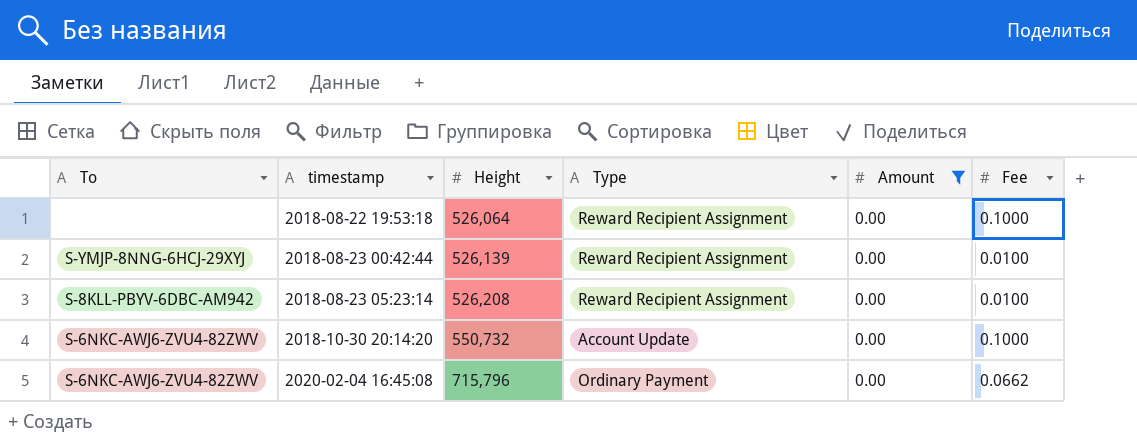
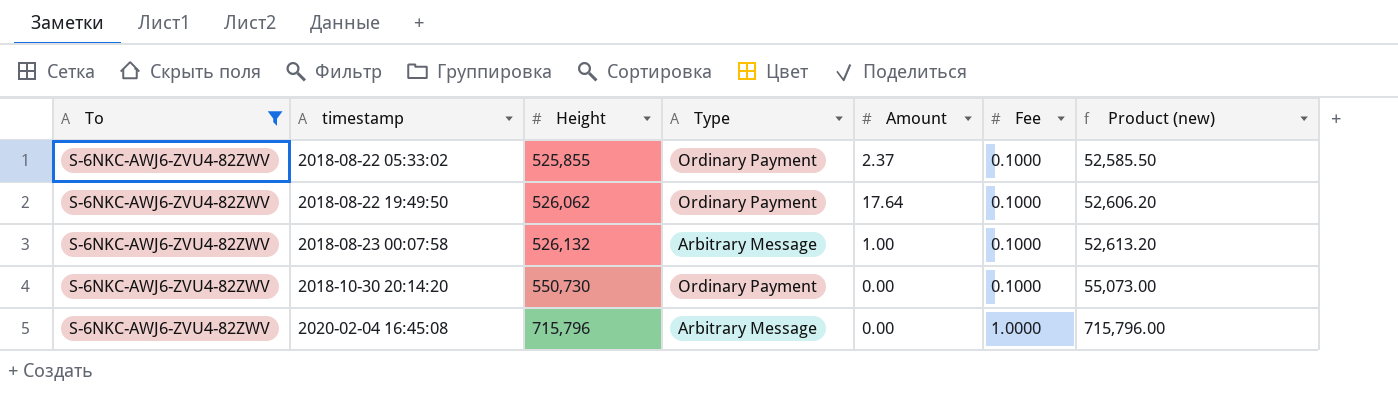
filter: Amount = 0.00 -> To = S-6NKC-AWJ6-ZVU4-82ZWV
column Product (new) | formula: none -> [Height] * [Fee]
2018-10-30 20:14:20 | Height: 550,732 -> 550,730
2018-10-30 20:14:20 | Type: Account Update -> Ordinary Payment
2020-02-04 16:45:08 | Type: Ordinary Payment -> Arbitrary Message
2020-02-04 16:45:08 | Fee: 0.0662 -> 1.0000

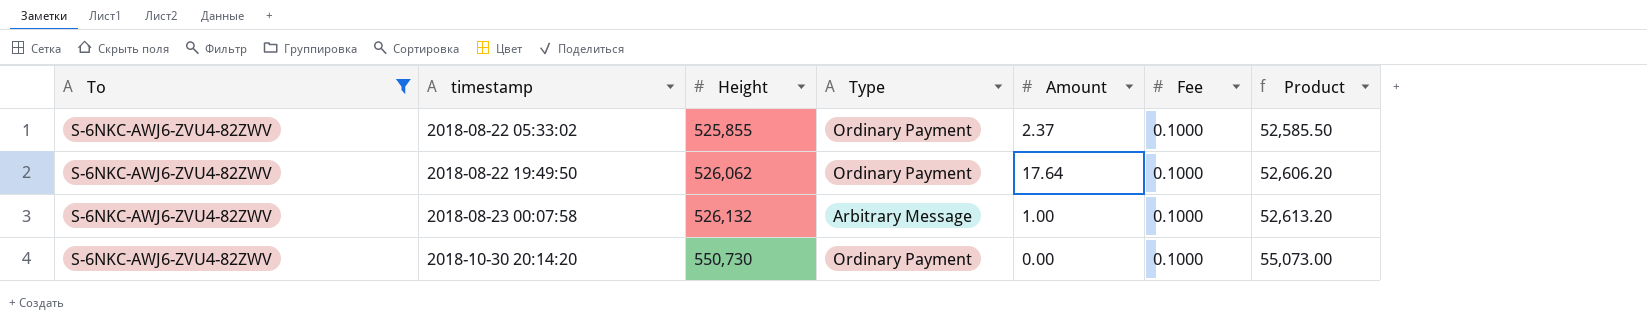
column name: Product (new) -> Product
row 2020-02-04 16:45:08: S-6NKC-AWJ6-ZVU4-82ZWV | 715,796 | Arbitrary Message | 0.00 | 1.0000 | 715,796.00 -> none

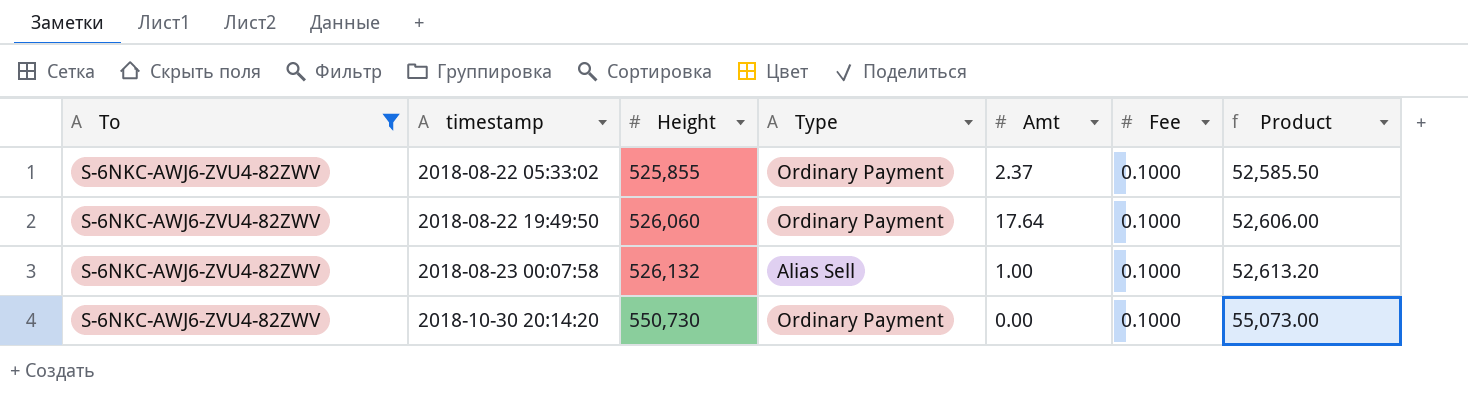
column name: Amount -> Amt
2018-08-22 19:49:50 | Height: 526,062 -> 526,060
2018-08-22 19:49:50 | Product: 52,606.20 -> 52,606.00
2018-08-23 00:07:58 | Type: Arbitrary Message -> Alias Sell

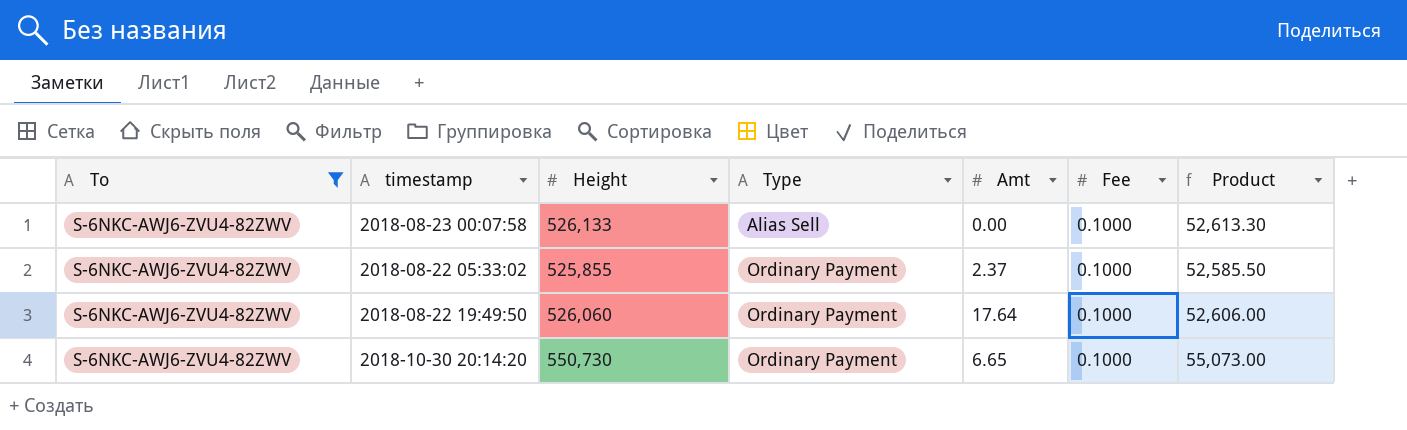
row order: timestamp ascending -> Type ascending
2018-08-23 00:07:58 | Height: 526,132 -> 526,133
2018-08-23 00:07:58 | Amt: 1.00 -> 0.00
2018-08-23 00:07:58 | Product: 52,613.20 -> 52,613.30
2018-10-30 20:14:20 | Amt: 0.00 -> 6.65

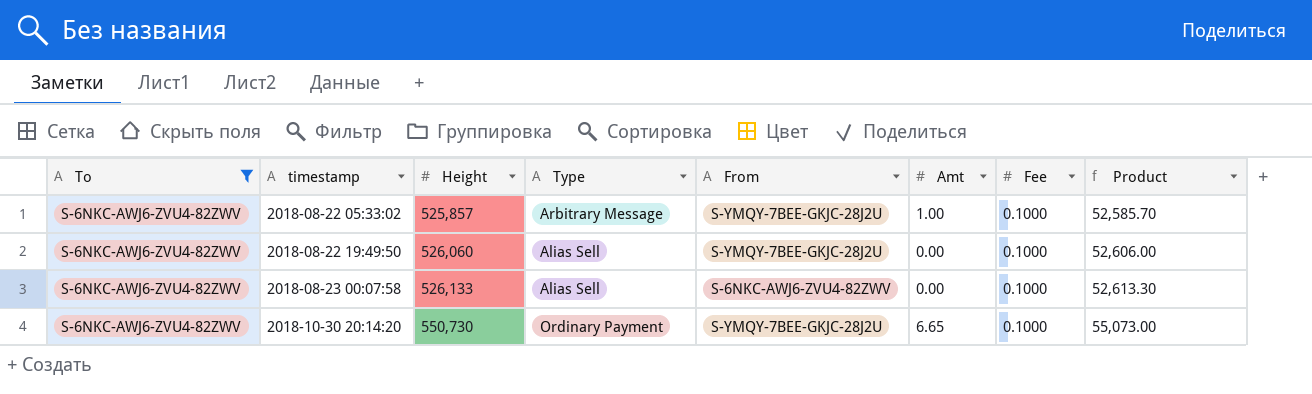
row order: Type ascending -> timestamp ascending
column From | position: none -> 5
2018-08-22 05:33:02 | Height: 525,855 -> 525,857
2018-08-22 05:33:02 | Type: Ordinary Payment -> Arbitrary Message
2018-08-22 05:33:02 | Amt: 2.37 -> 1.00
2018-08-22 05:33:02 | Product: 52,585.50 -> 52,585.70
2018-08-22 19:49:50 | Type: Ordinary Payment -> Alias Sell
2018-08-22 19:49:50 | Amt: 17.64 -> 0.00

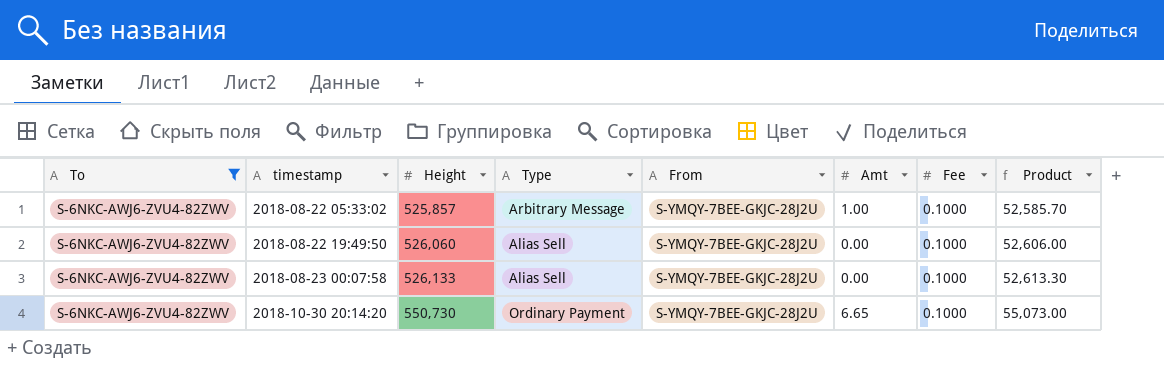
2018-08-23 00:07:58 | From: S-6NKC-AWJ6-ZVU4-82ZWV -> S-YMQY-7BEE-GKJC-28J2U

